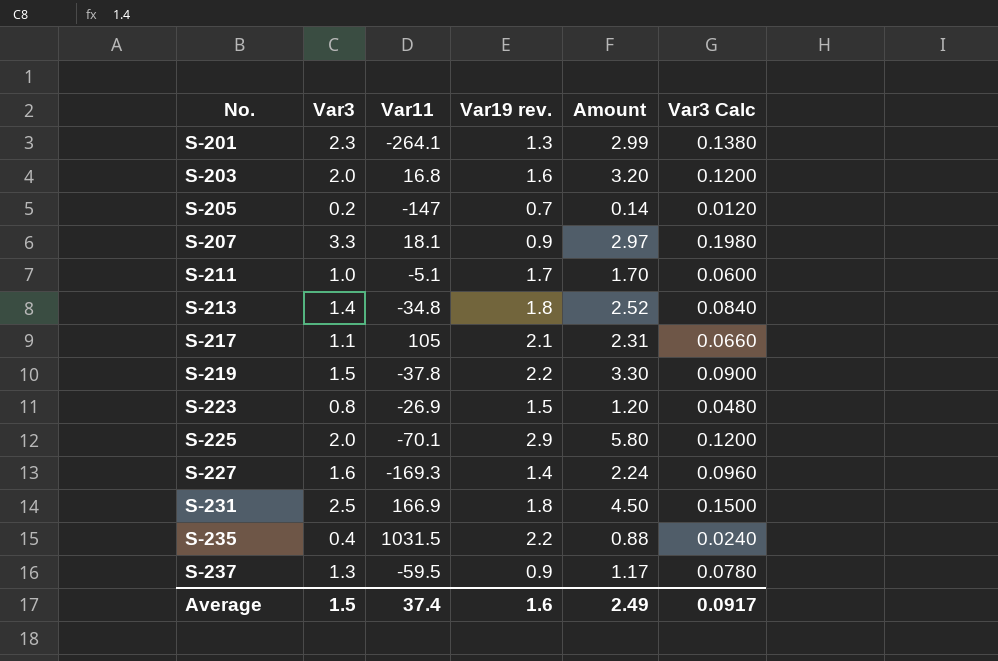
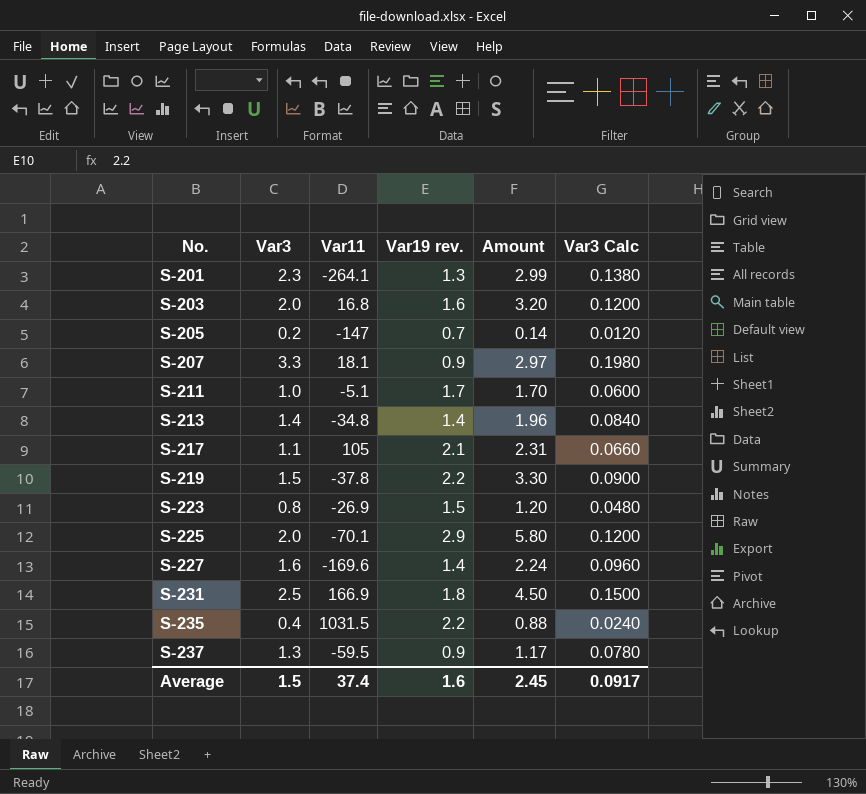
S-213 | Var19 rev.: 1.8 -> 1.4
S-213 | Amount: 2.52 -> 1.96
S-227 | Var11: -169.3 -> -169.6
Average | Amount: 2.49 -> 2.45

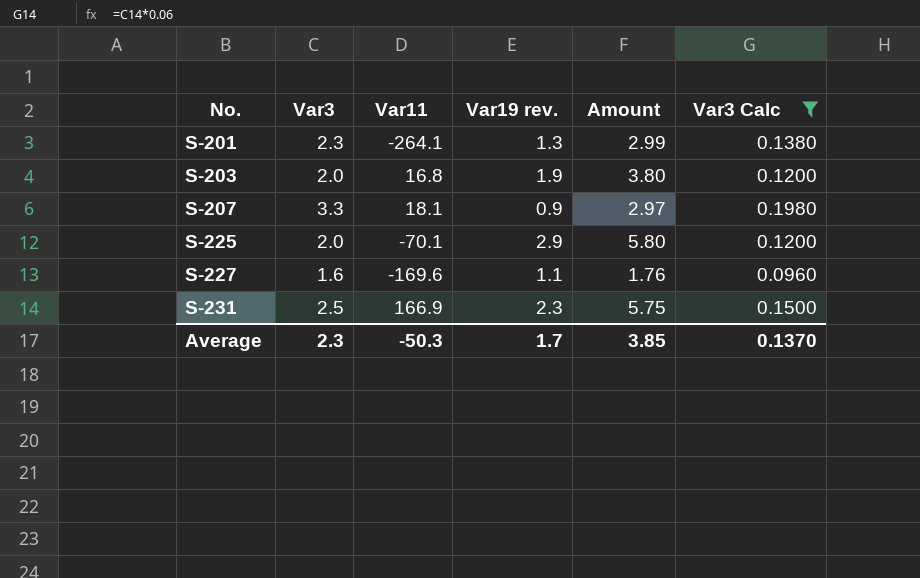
filter: none -> Var3 Calc >= 0.0960
S-203 | Var19 rev.: 1.6 -> 1.9
S-203 | Amount: 3.20 -> 3.80
S-227 | Var19 rev.: 1.4 -> 1.1
S-227 | Amount: 2.24 -> 1.76
S-231 | Var19 rev.: 1.8 -> 2.3
S-231 | Amount: 4.50 -> 5.75
Average | Var3: 1.5 -> 2.3
Average | Var11: 37.4 -> -50.3
Average | Var19 rev.: 1.6 -> 1.7
Average | Amount: 2.45 -> 3.85
Average | Var3 Calc: 0.0917 -> 0.1370

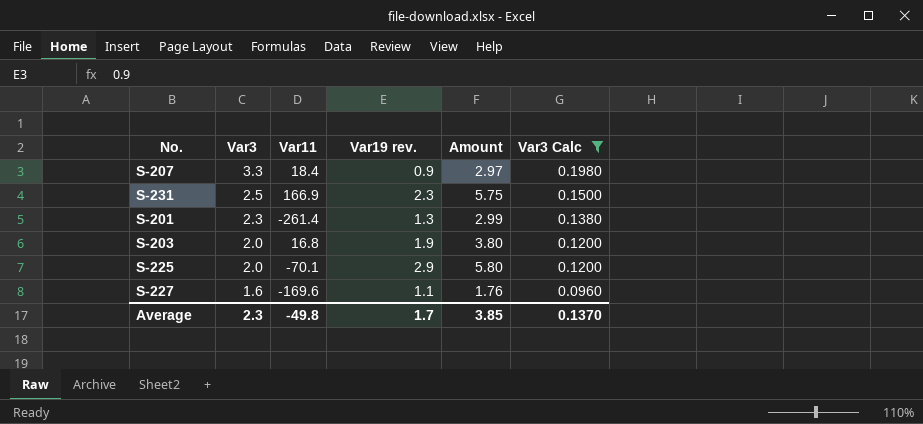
row order: No. ascending -> Var3 descending
S-207 | Var11: 18.1 -> 18.4
S-201 | Var11: -264.1 -> -261.4
Average | Var11: -50.3 -> -49.8

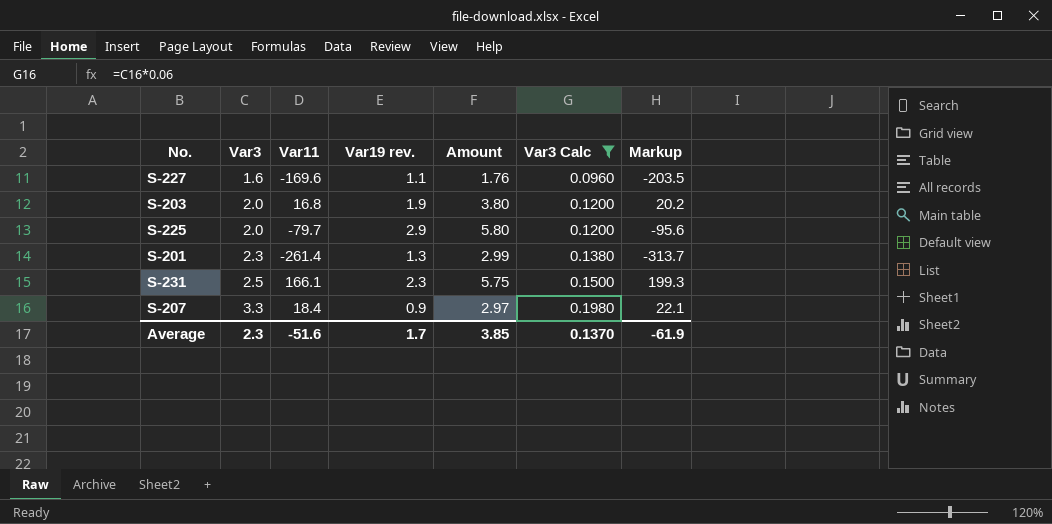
row order: Var3 descending -> Var3 ascending
column Markup | formula: none -> [Var11] * 1.2
S-225 | Var11: -70.1 -> -79.7
S-231 | Var11: 166.9 -> 166.1
Average | Var11: -49.8 -> -51.6

